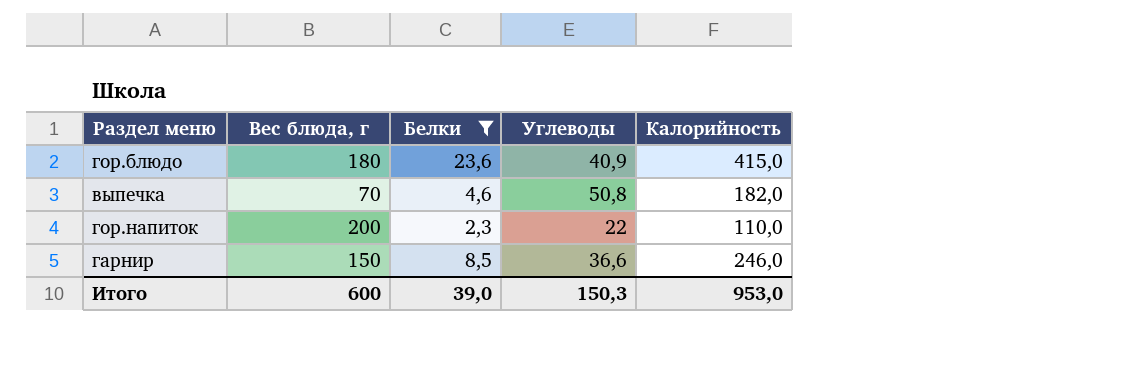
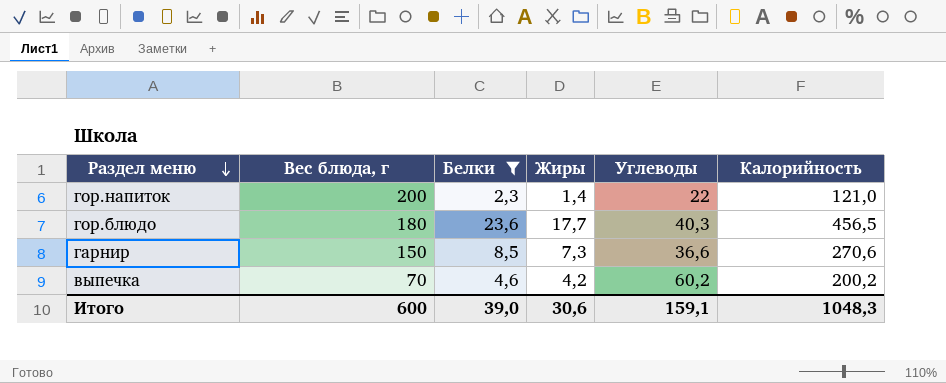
row order: none -> Раздел меню descending
column Жиры | position: none -> 4
гор.напиток | Калорийность: 110,0 -> 121,0
гор.блюдо | Углеводы: 40,9 -> 40,3
гор.блюдо | Калорийность: 415,0 -> 456,5
гарнир | Калорийность: 246,0 -> 270,6
выпечка | Углеводы: 50,8 -> 60,2
выпечка | Калорийность: 182,0 -> 200,2
Итого | Углеводы: 150,3 -> 159,1
Итого | Калорийность: 953,0 -> 1048,3

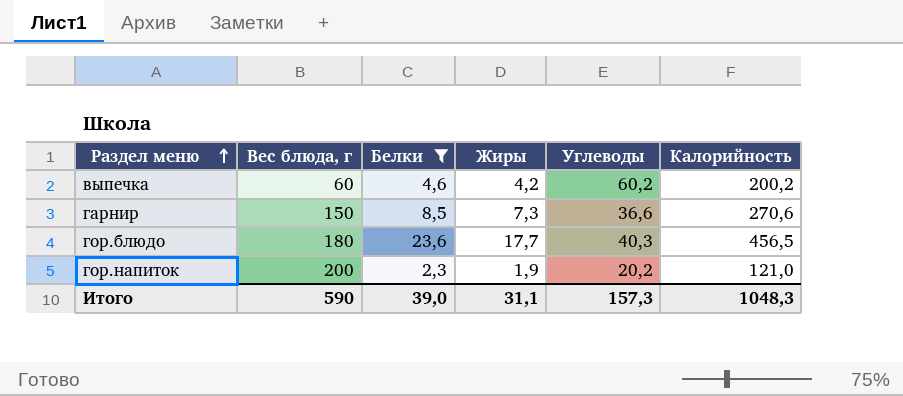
row order: Раздел меню descending -> Раздел меню ascending
выпечка | Вес блюда, г: 70 -> 60
гор.напиток | Жиры: 1,4 -> 1,9
гор.напиток | Углеводы: 22 -> 20,2
Итого | Вес блюда, г: 600 -> 590
Итого | Жиры: 30,6 -> 31,1
Итого | Углеводы: 159,1 -> 157,3

